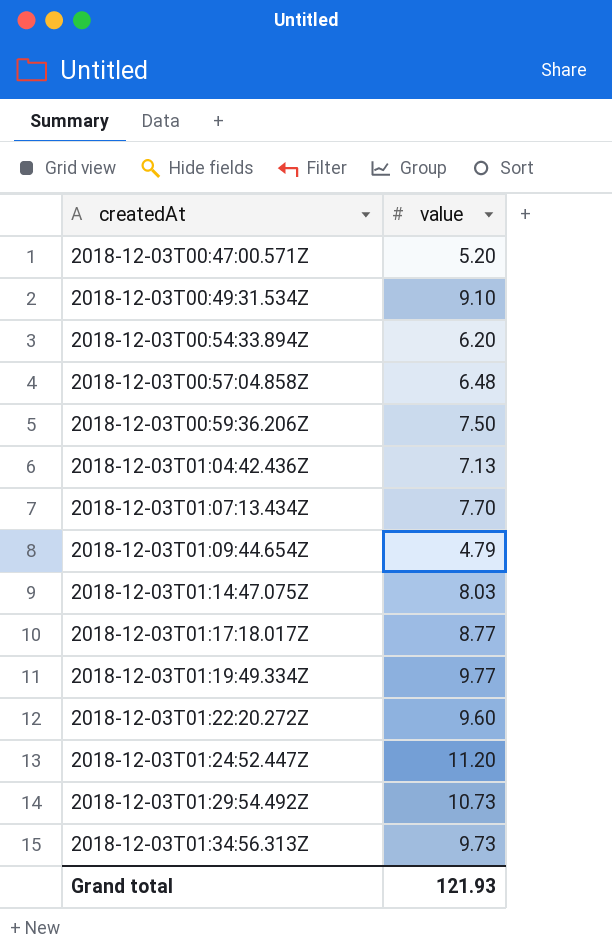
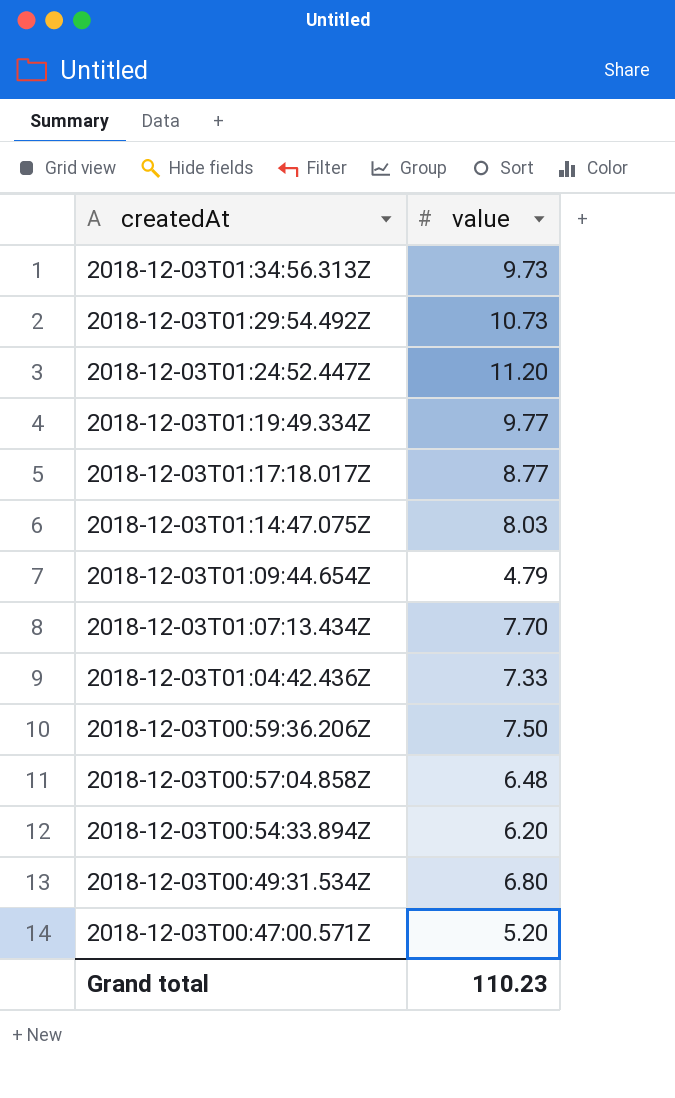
row order: createdAt ascending -> createdAt descending
row 2018-12-03T01:22:20.272Z: 9.60 -> none
2018-12-03T01:04:42.436Z | value: 7.13 -> 7.33
2018-12-03T00:49:31.534Z | value: 9.10 -> 6.80
Grand total | value: 121.93 -> 110.23

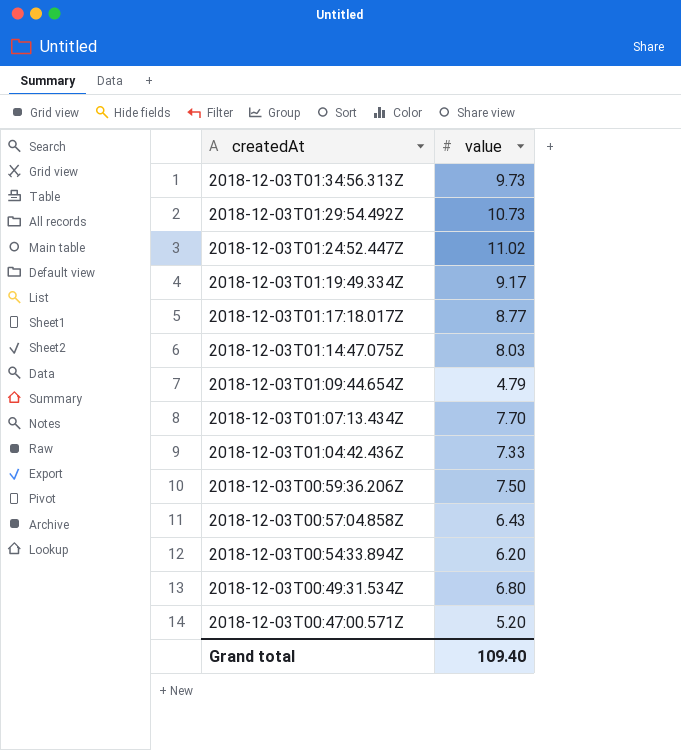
2018-12-03T01:24:52.447Z | value: 11.20 -> 11.02
2018-12-03T01:19:49.334Z | value: 9.77 -> 9.17
2018-12-03T00:57:04.858Z | value: 6.48 -> 6.43
Grand total | value: 110.23 -> 109.40

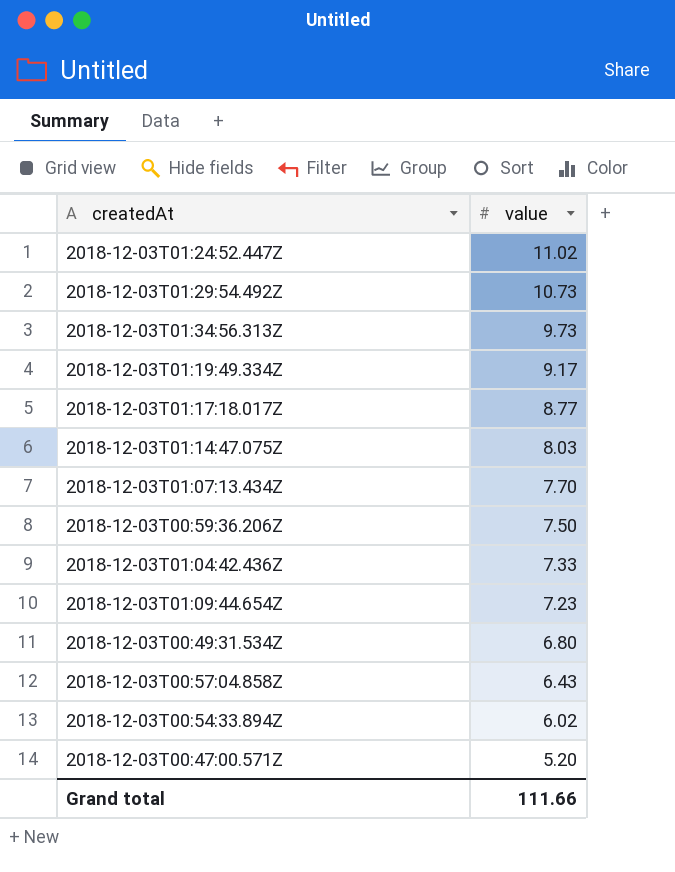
row order: createdAt descending -> value descending
2018-12-03T01:09:44.654Z | value: 4.79 -> 7.23
2018-12-03T00:54:33.894Z | value: 6.20 -> 6.02
Grand total | value: 109.40 -> 111.66

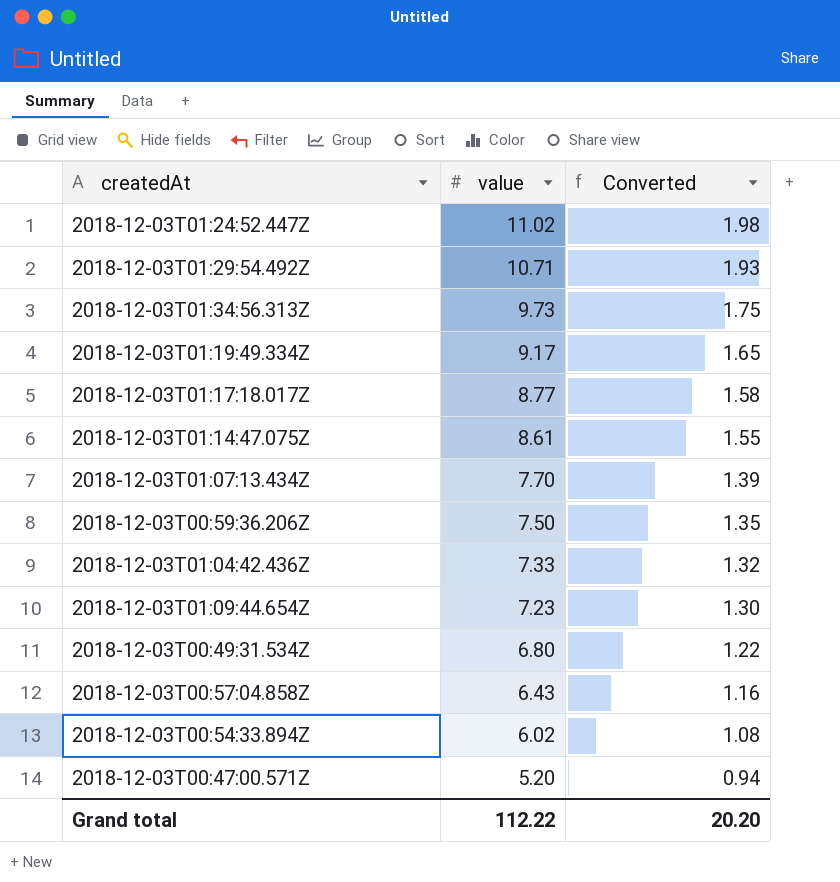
column Converted | formula: none -> [value] * 0.18
2018-12-03T01:29:54.492Z | value: 10.73 -> 10.71
2018-12-03T01:14:47.075Z | value: 8.03 -> 8.61
Grand total | value: 111.66 -> 112.22

